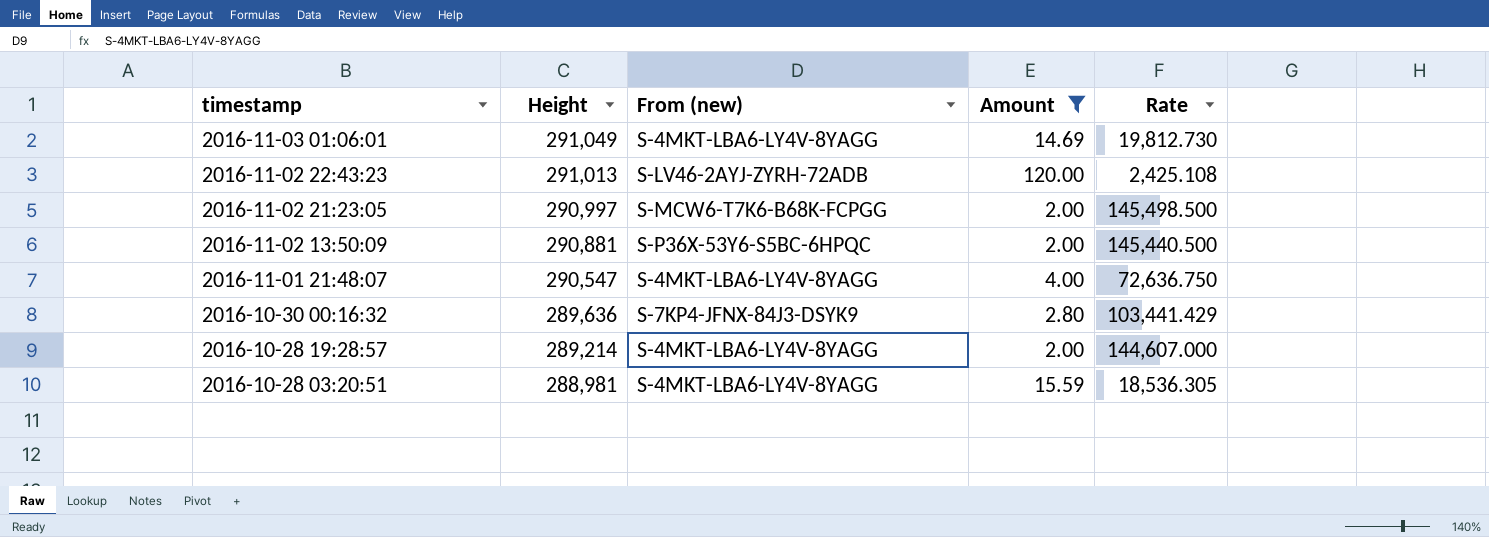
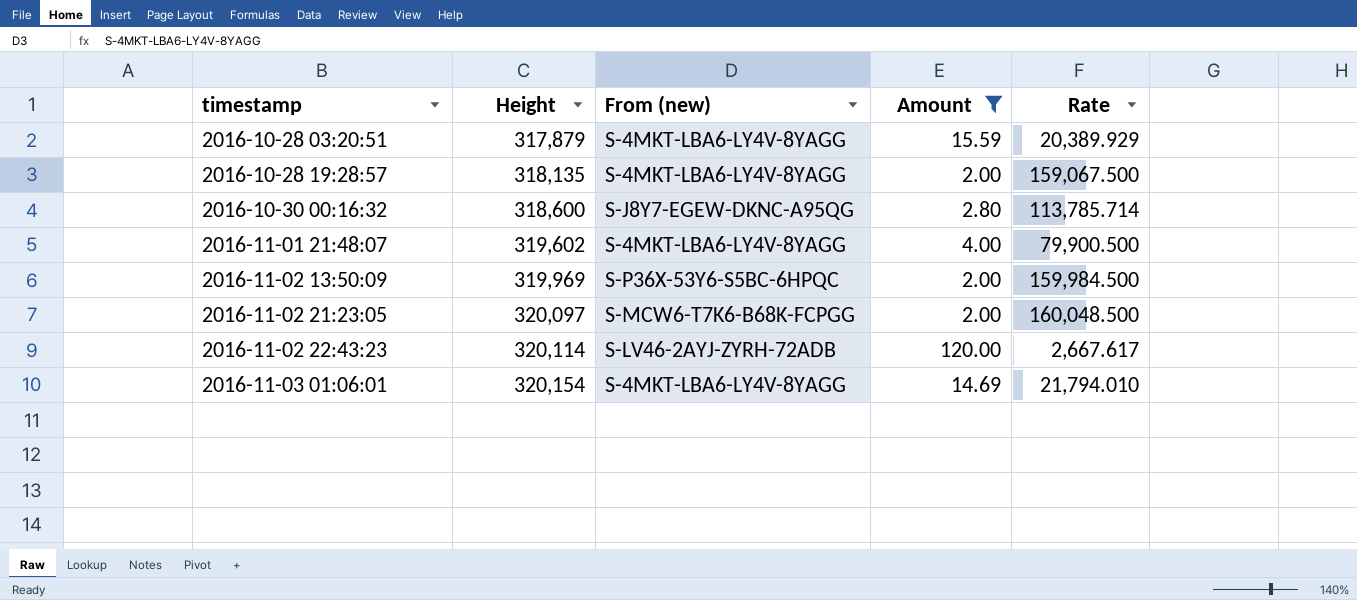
row order: timestamp descending -> timestamp ascending
2016-10-28 03:20:51 | Height: 288,981 -> 317,879
2016-10-28 03:20:51 | Rate: 18,536.305 -> 20,389.929
2016-10-28 19:28:57 | Height: 289,214 -> 318,135
2016-10-28 19:28:57 | Rate: 144,607.000 -> 159,067.500
2016-10-30 00:16:32 | Height: 289,636 -> 318,600
2016-10-30 00:16:32 | From (new): S-7KP4-JFNX-84J3-DSYK9 -> S-J8Y7-EGEW-DKNC-A95QG
2016-10-30 00:16:32 | Rate: 103,441.429 -> 113,785.714
2016-11-01 21:48:07 | Height: 290,547 -> 319,602
2016-11-01 21:48:07 | Rate: 72,636.750 -> 79,900.500
2016-11-02 13:50:09 | Height: 290,881 -> 319,969
2016-11-02 13:50:09 | Rate: 145,440.500 -> 159,984.500
2016-11-02 21:23:05 | Height: 290,997 -> 320,097
2016-11-02 21:23:05 | Rate: 145,498.500 -> 160,048.500
2016-11-02 22:43:23 | Height: 291,013 -> 320,114
2016-11-02 22:43:23 | Rate: 2,425.108 -> 2,667.617
2016-11-03 01:06:01 | Height: 291,049 -> 320,154
2016-11-03 01:06:01 | Rate: 19,812.730 -> 21,794.010

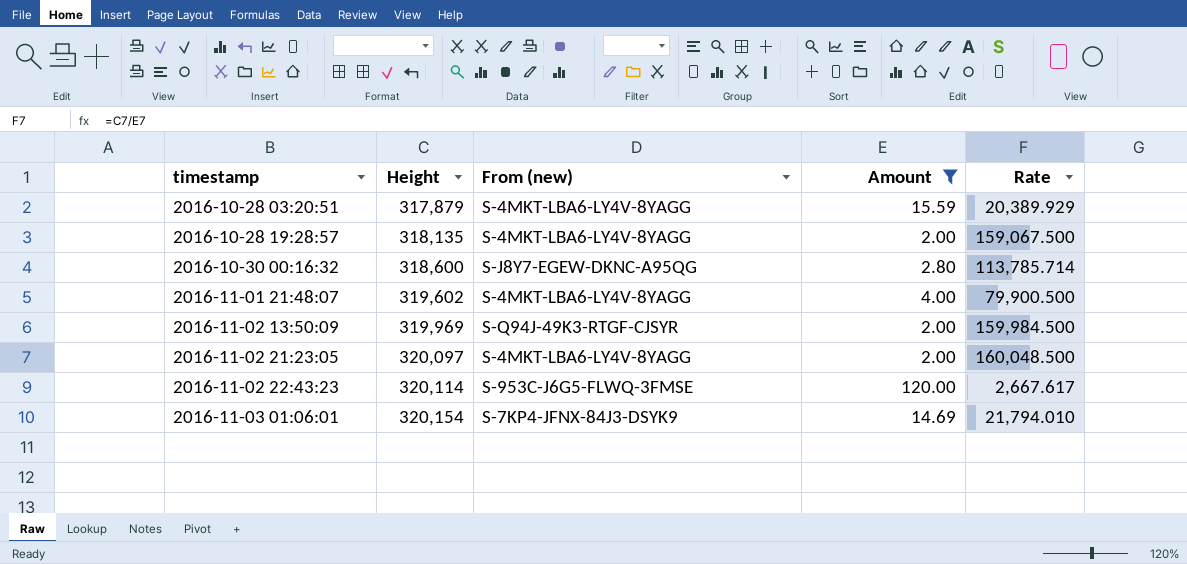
2016-11-02 13:50:09 | From (new): S-P36X-53Y6-S5BC-6HPQC -> S-Q94J-49K3-RTGF-CJSYR
2016-11-02 21:23:05 | From (new): S-MCW6-T7K6-B68K-FCPGG -> S-4MKT-LBA6-LY4V-8YAGG
2016-11-02 22:43:23 | From (new): S-LV46-2AYJ-ZYRH-72ADB -> S-953C-J6G5-FLWQ-3FMSE
2016-11-03 01:06:01 | From (new): S-4MKT-LBA6-LY4V-8YAGG -> S-7KP4-JFNX-84J3-DSYK9

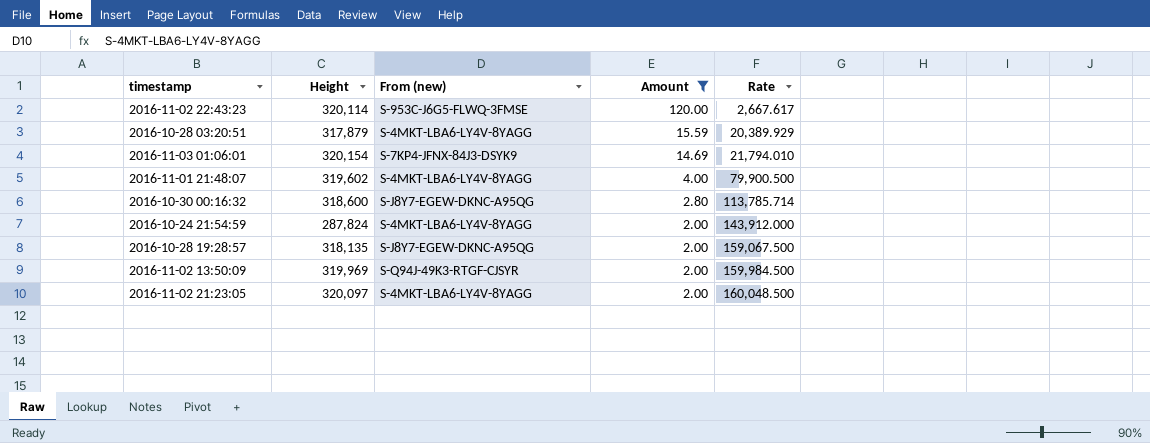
row order: timestamp ascending -> Amount descending
row 2016-10-24 21:54:59: none -> 287,824 | S-4MKT-LBA6-LY4V-8YAGG | 2.00 | 143,912.000
2016-10-28 19:28:57 | From (new): S-4MKT-LBA6-LY4V-8YAGG -> S-J8Y7-EGEW-DKNC-A95QG

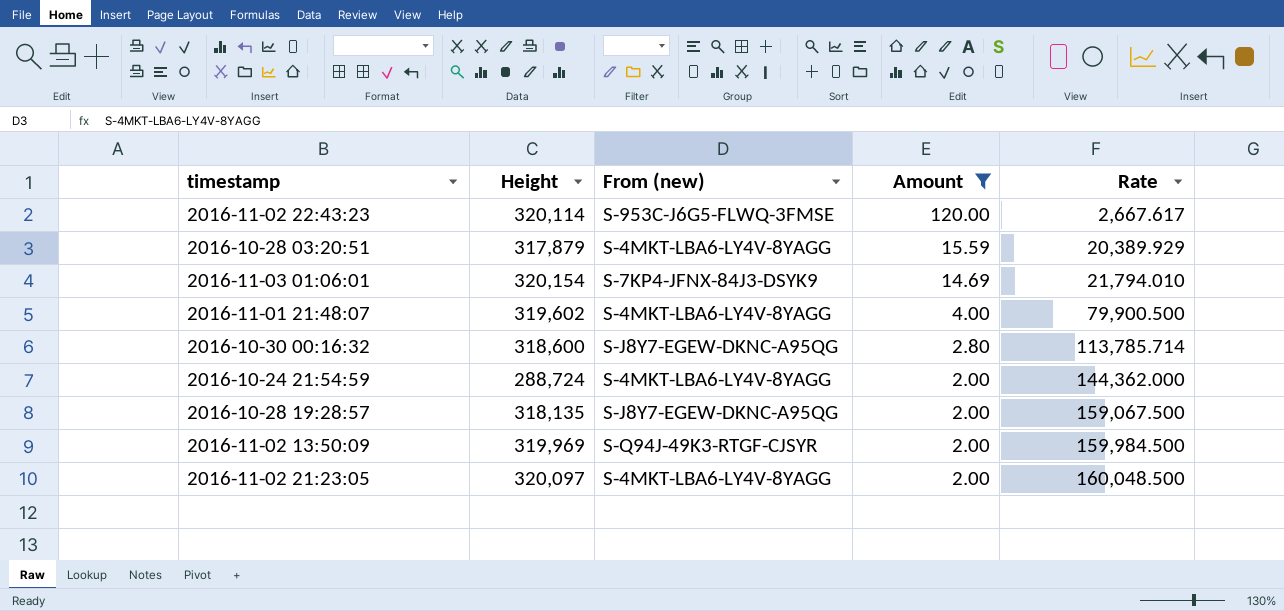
2016-10-24 21:54:59 | Height: 287,824 -> 288,724
2016-10-24 21:54:59 | Rate: 143,912.000 -> 144,362.000

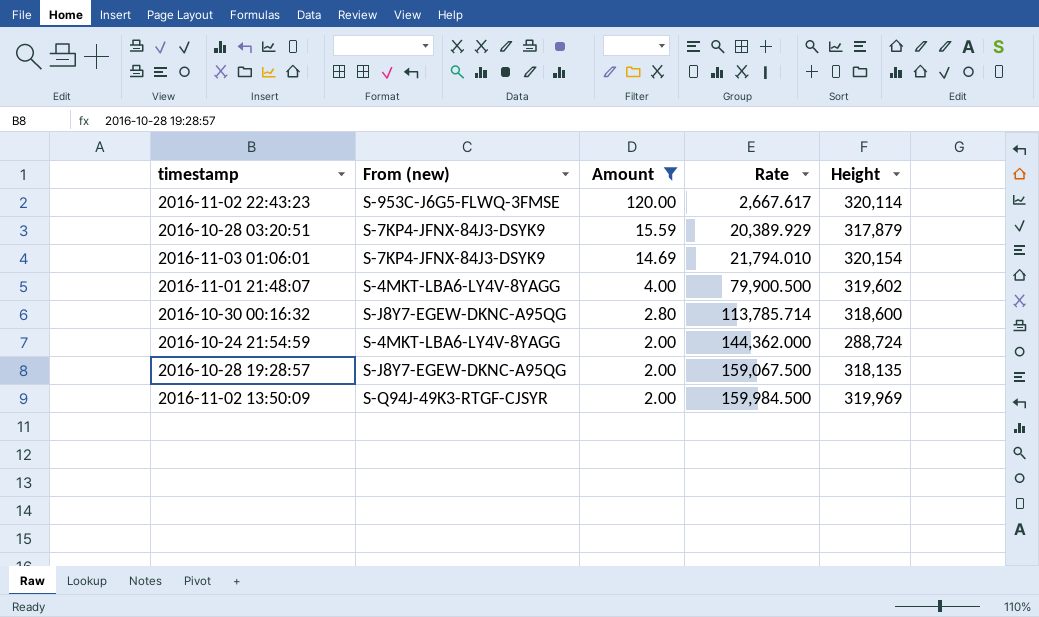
column Height | position: 2 -> 5
row 2016-11-02 21:23:05: 320,097 | S-4MKT-LBA6-LY4V-8YAGG | 2.00 | 160,048.500 -> none
2016-10-28 03:20:51 | From (new): S-4MKT-LBA6-LY4V-8YAGG -> S-7KP4-JFNX-84J3-DSYK9

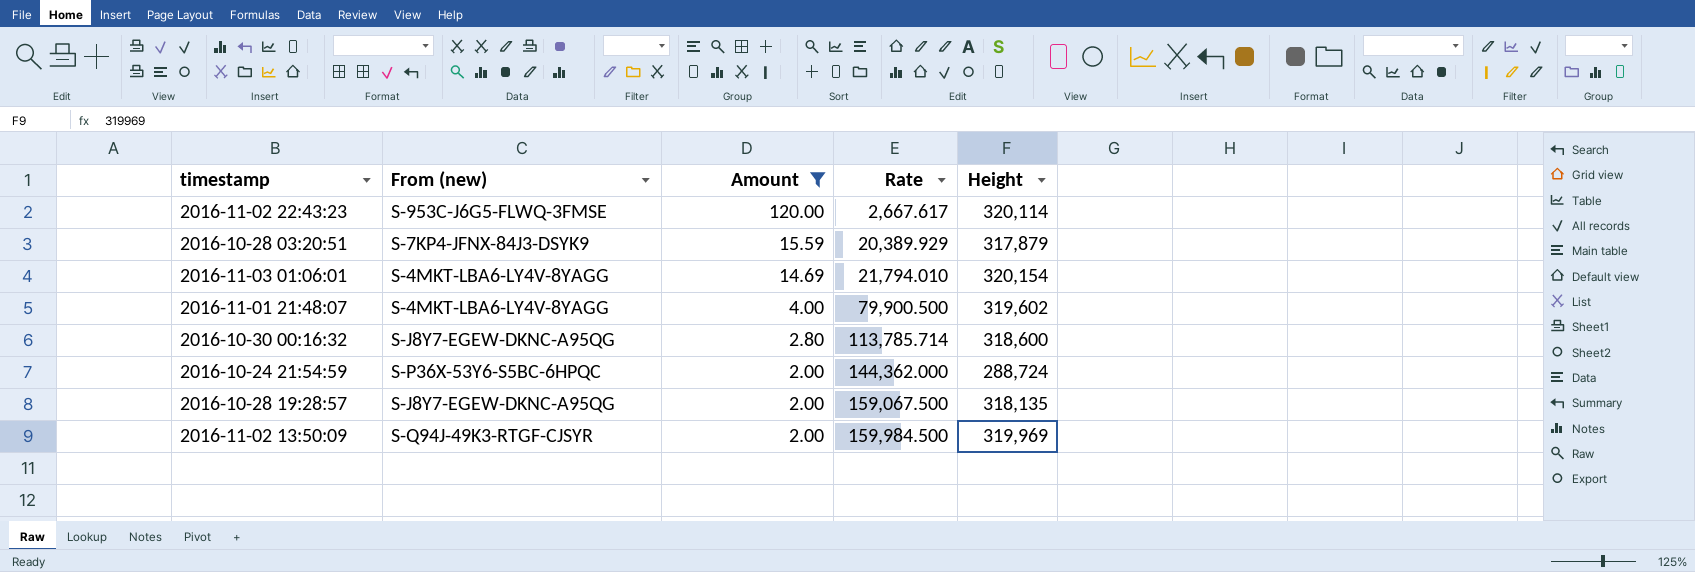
2016-11-03 01:06:01 | From (new): S-7KP4-JFNX-84J3-DSYK9 -> S-4MKT-LBA6-LY4V-8YAGG
2016-10-24 21:54:59 | From (new): S-4MKT-LBA6-LY4V-8YAGG -> S-P36X-53Y6-S5BC-6HPQC

